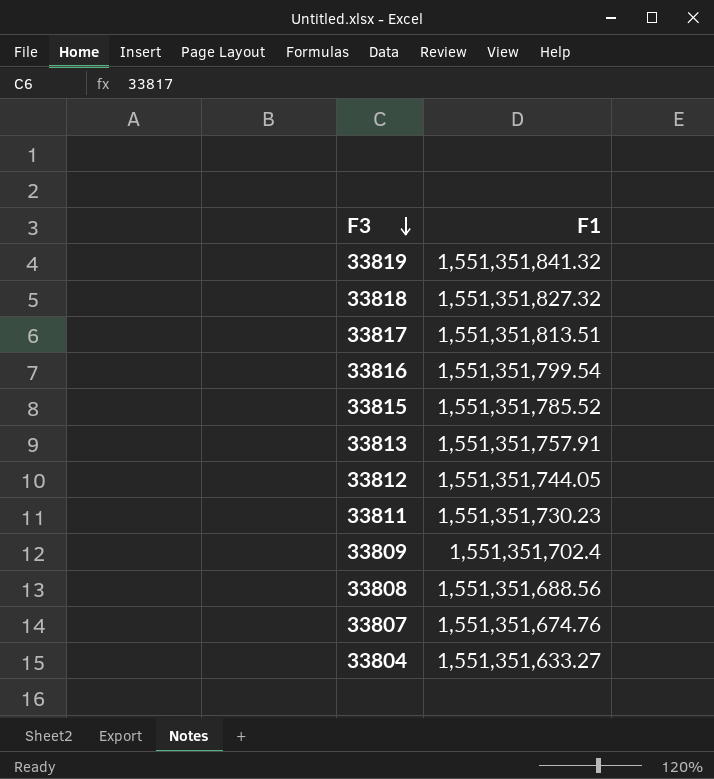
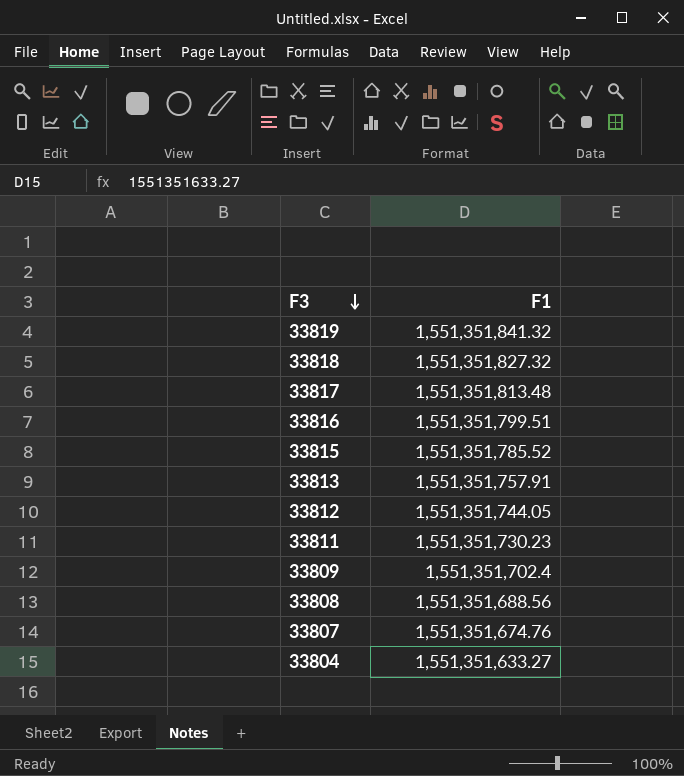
33817 | F1: 1,551,351,813.51 -> 1,551,351,813.48
33816 | F1: 1,551,351,799.54 -> 1,551,351,799.51

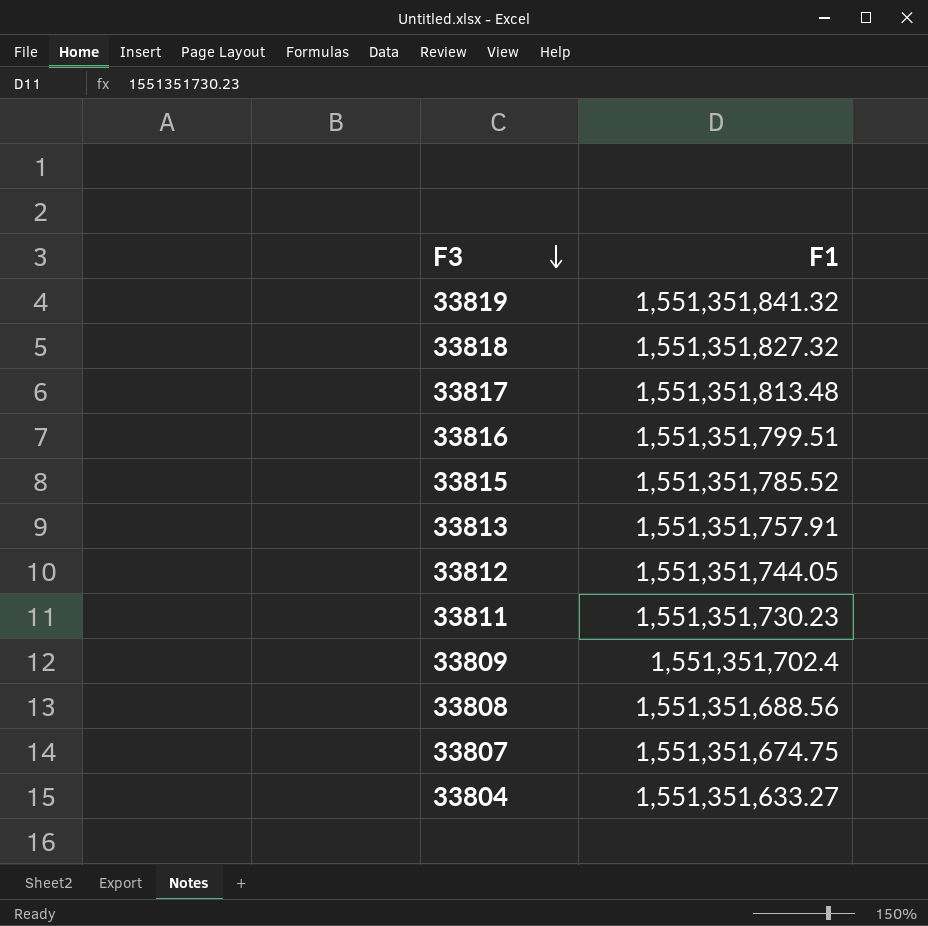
33807 | F1: 1,551,351,674.76 -> 1,551,351,674.75

